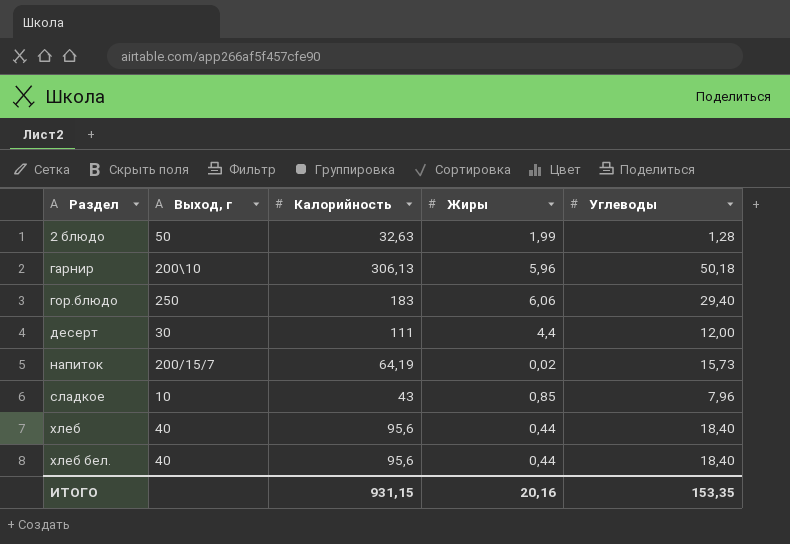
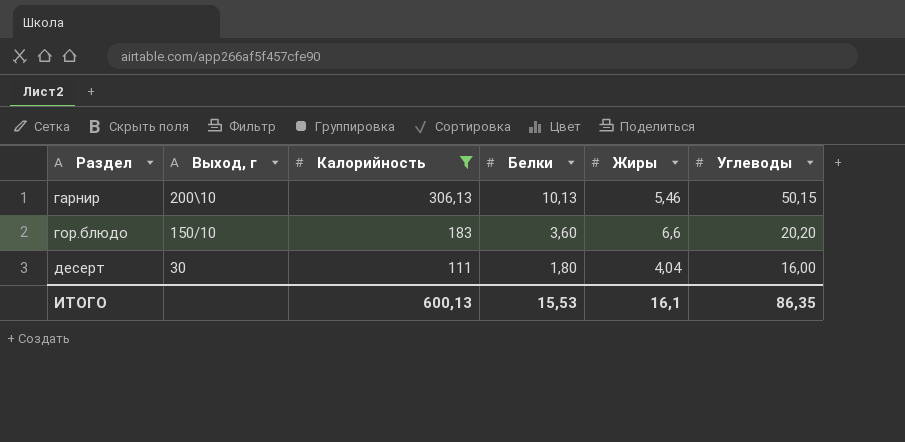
filter: none -> Калорийность >= 111
column Белки | position: none -> 4
гарнир | Жиры: 5,96 -> 5,46
гарнир | Углеводы: 50,18 -> 50,15
гор.блюдо | Выход, г: 250 -> 150/10
гор.блюдо | Жиры: 6,06 -> 6,6
гор.блюдо | Углеводы: 29,40 -> 20,20
десерт | Жиры: 4,4 -> 4,04
десерт | Углеводы: 12,00 -> 16,00
ИТОГО | Калорийность: 931,15 -> 600,13
ИТОГО | Жиры: 20,16 -> 16,1
ИТОГО | Углеводы: 153,35 -> 86,35

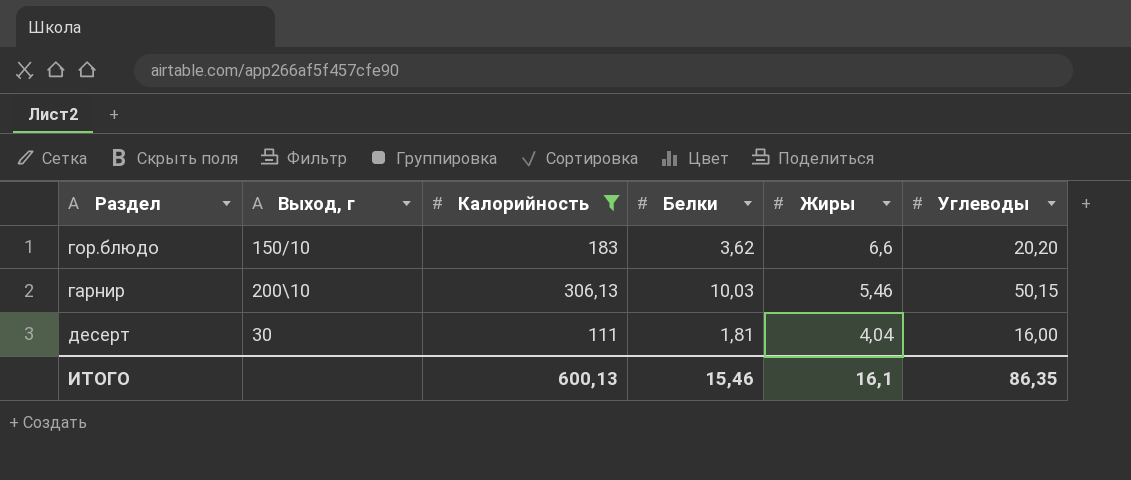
row order: Раздел ascending -> Жиры descending
гор.блюдо | Белки: 3,60 -> 3,62
гарнир | Белки: 10,13 -> 10,03
десерт | Белки: 1,80 -> 1,81
ИТОГО | Белки: 15,53 -> 15,46

